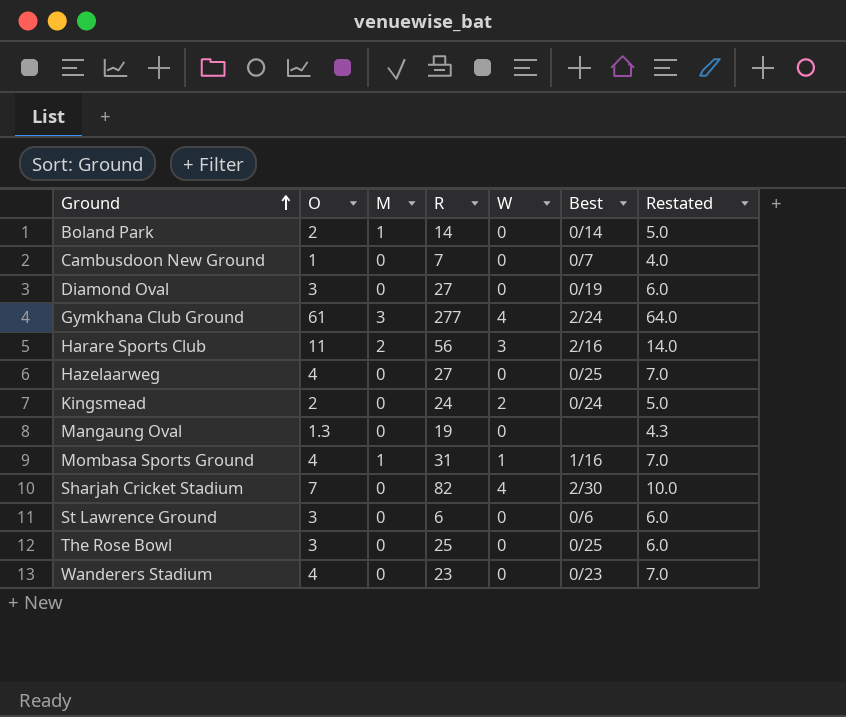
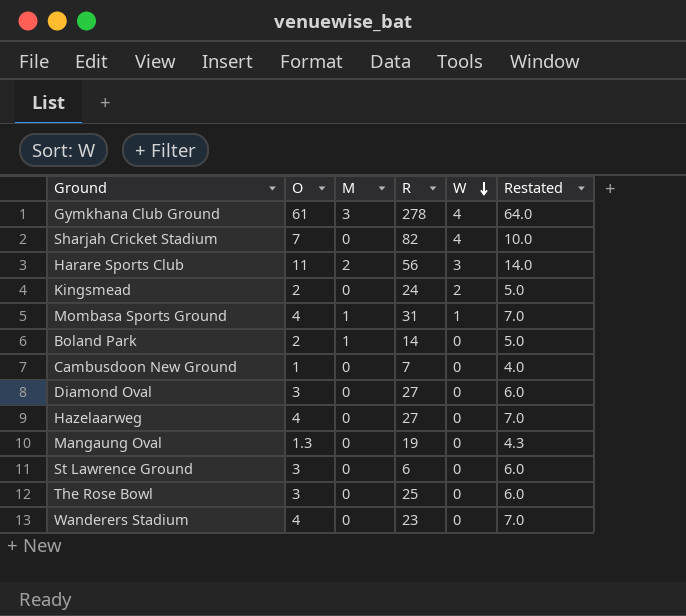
row order: Ground ascending -> W descending
column Best | position: 6 -> none
Gymkhana Club Ground | R: 277 -> 278

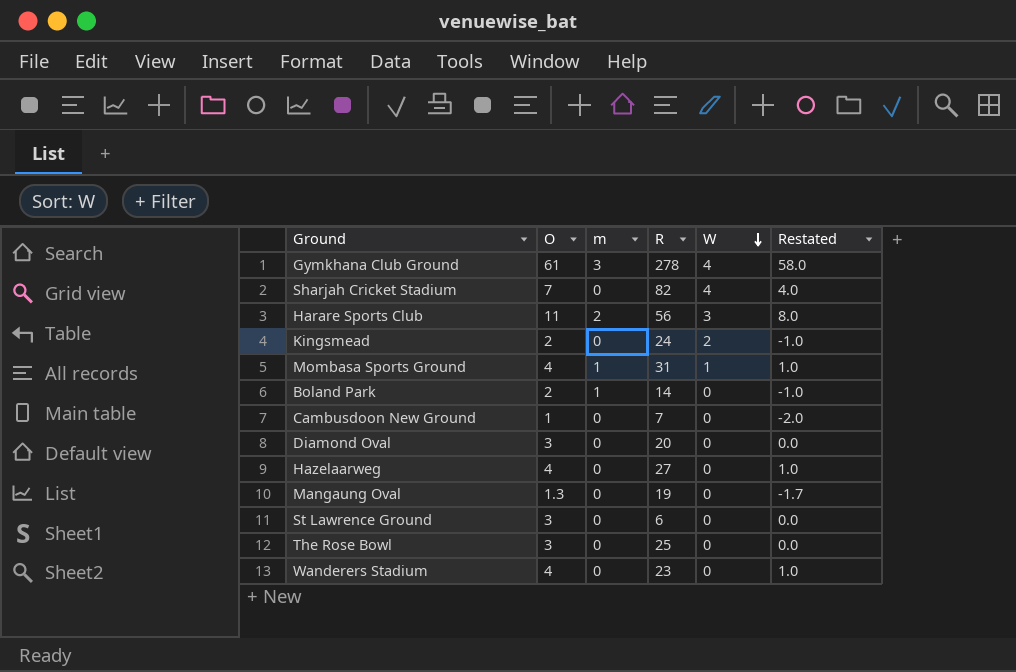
column name: M -> m
column Restated | formula: [O] + 3 -> [O] - 3
Diamond Oval | R: 27 -> 20

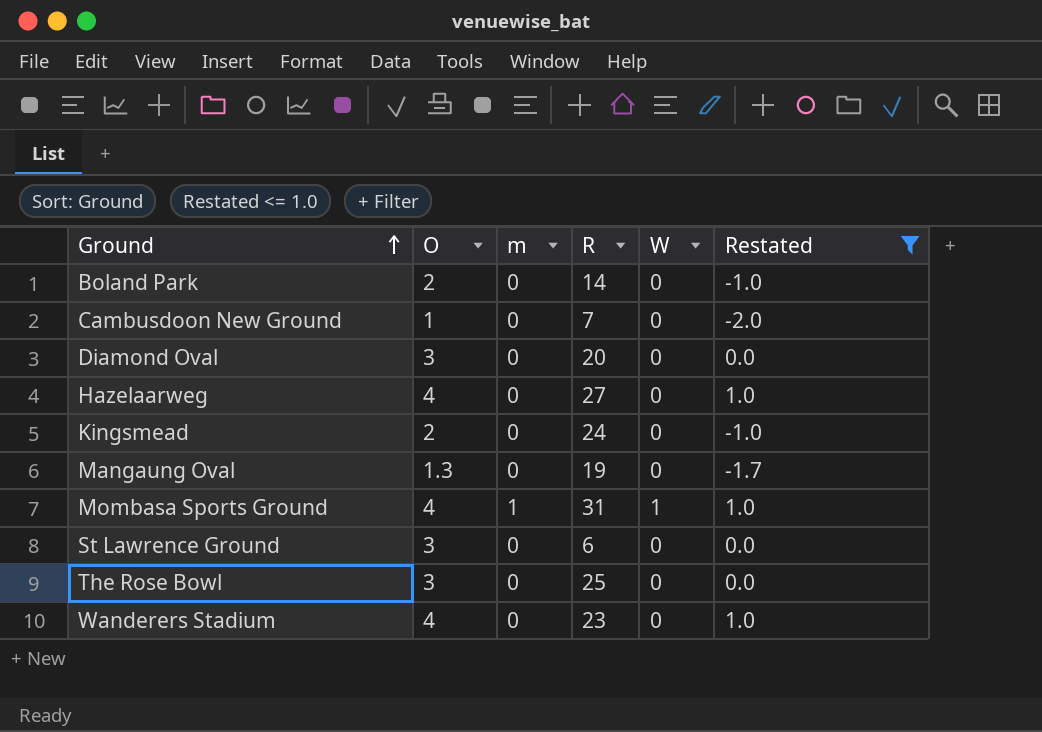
filter: none -> Restated <= 1.0
row order: W descending -> Ground ascending
Boland Park | m: 1 -> 0
Kingsmead | W: 2 -> 0

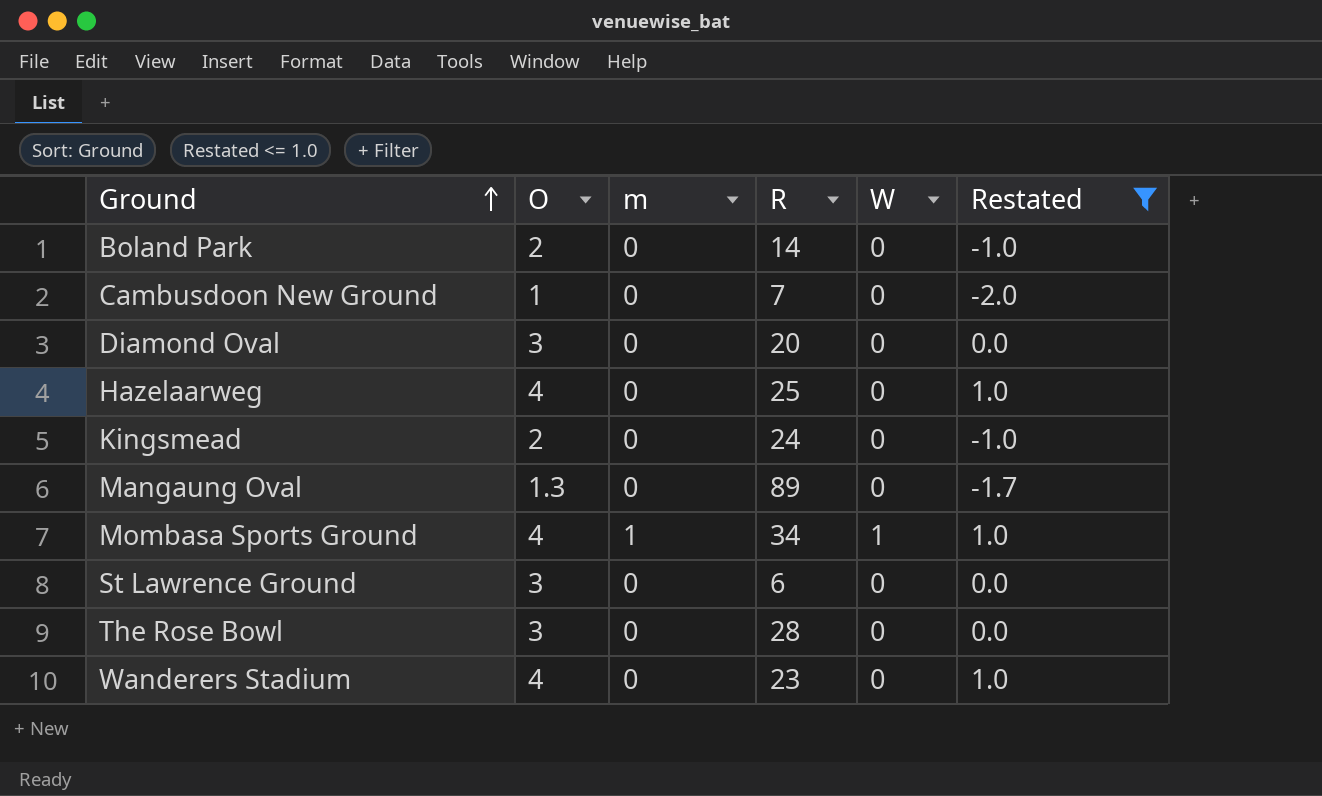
Hazelaarweg | R: 27 -> 25
Mangaung Oval | R: 19 -> 89
Mombasa Sports Ground | R: 31 -> 34
The Rose Bowl | R: 25 -> 28

